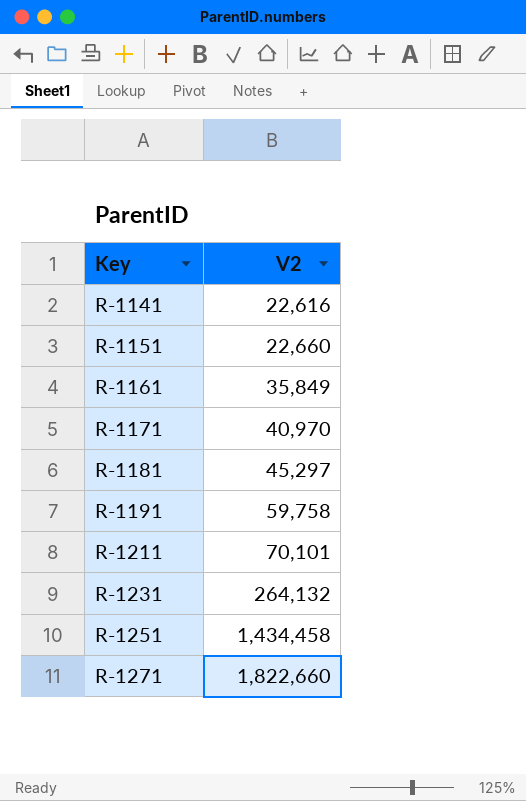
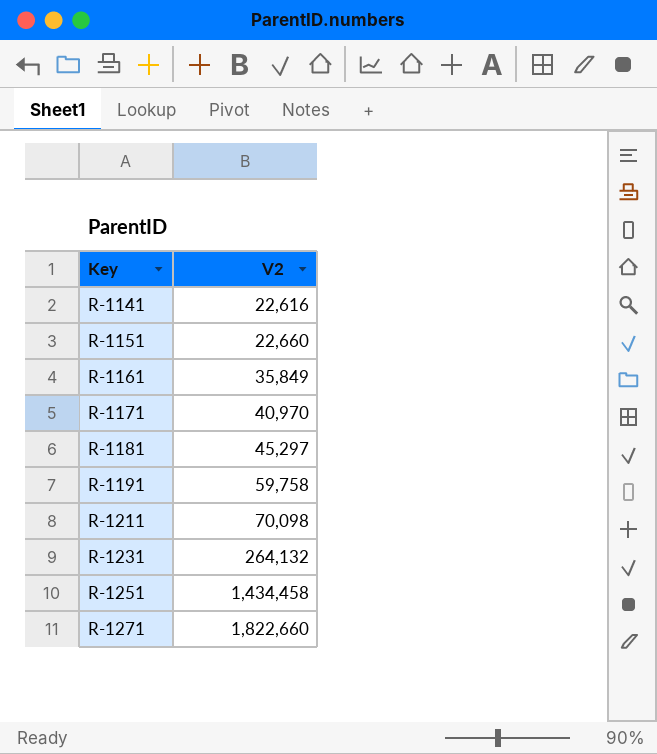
R-1211 | V2: 70,101 -> 70,098

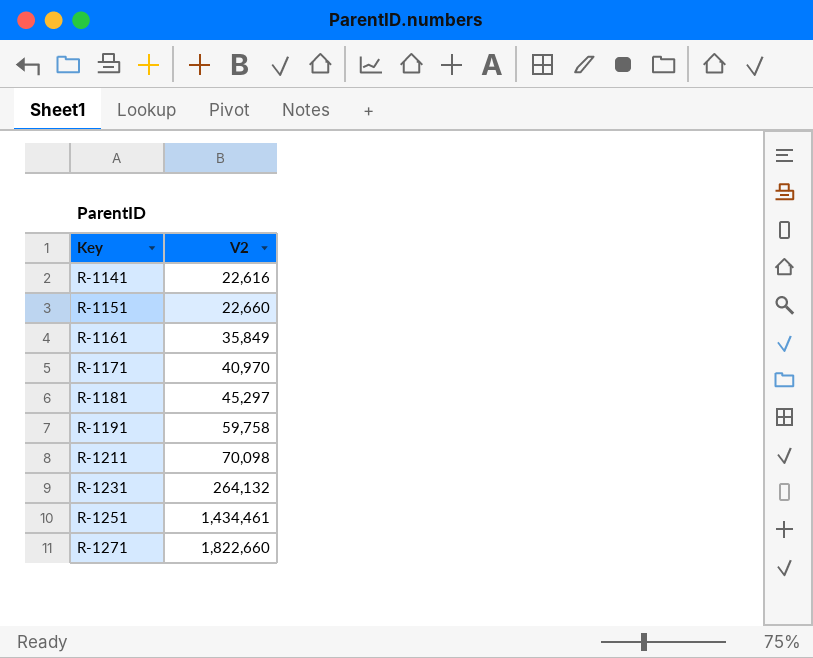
R-1251 | V2: 1,434,458 -> 1,434,461

